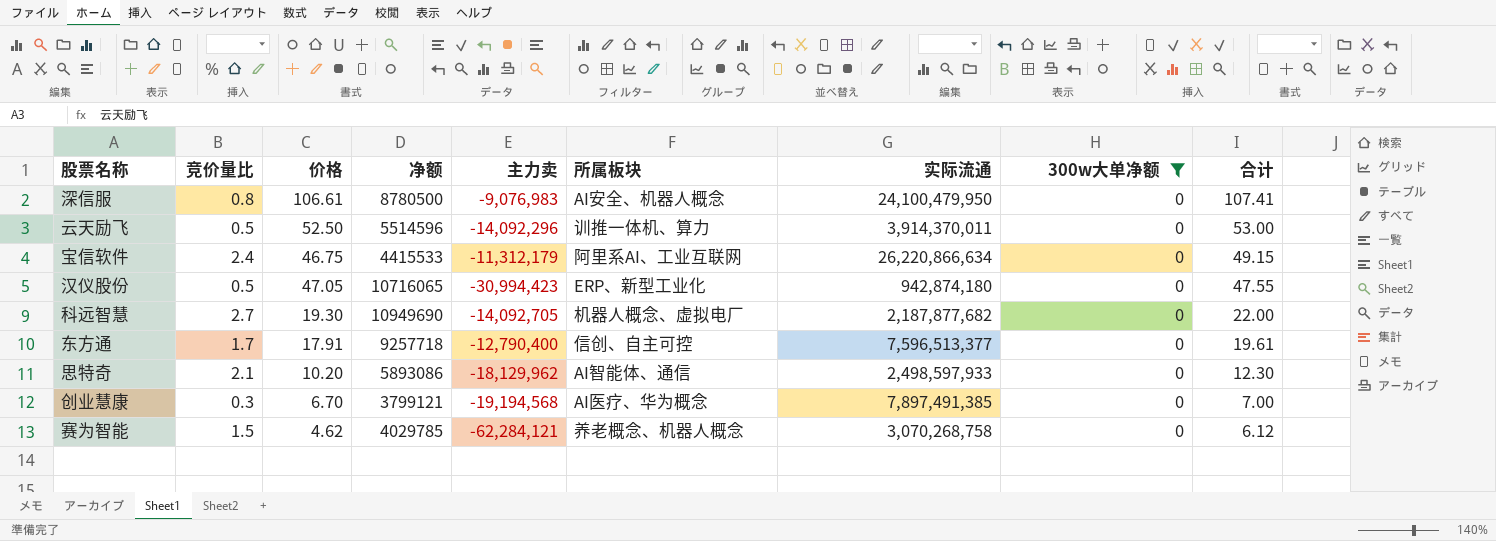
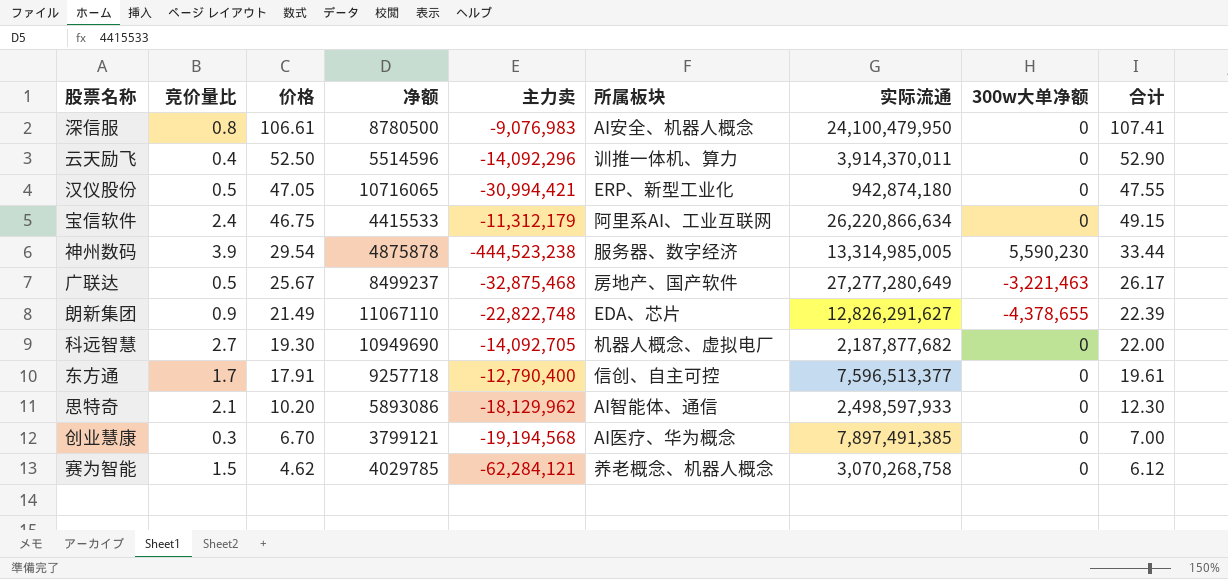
filter: 300w大单净额 = 0 -> none
row order: 合计 descending -> 价格 descending
云天励飞 | 竞价量比: 0.5 -> 0.4
云天励飞 | 合计: 53.00 -> 52.90
汉仪股份 | 主力卖: -30,994,423 -> -30,994,421

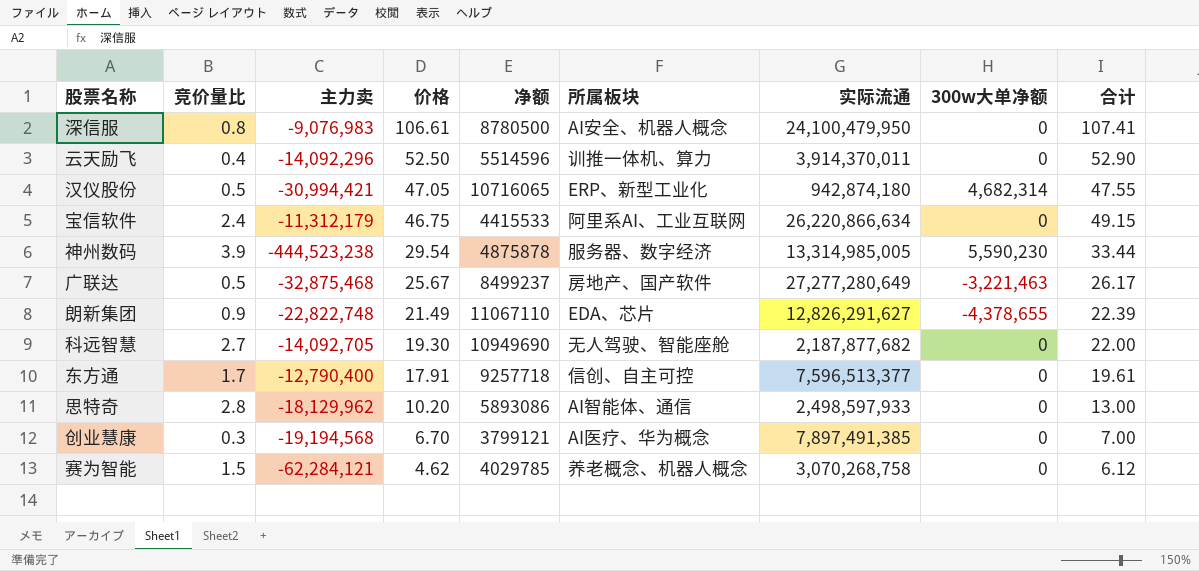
column 主力卖 | position: 5 -> 3
汉仪股份 | 300w大单净额: 0 -> 4,682,314
科远智慧 | 所属板块: 机器人概念、虚拟电厂 -> 无人驾驶、智能座舱
思特奇 | 竞价量比: 2.1 -> 2.8
思特奇 | 合计: 12.30 -> 13.00

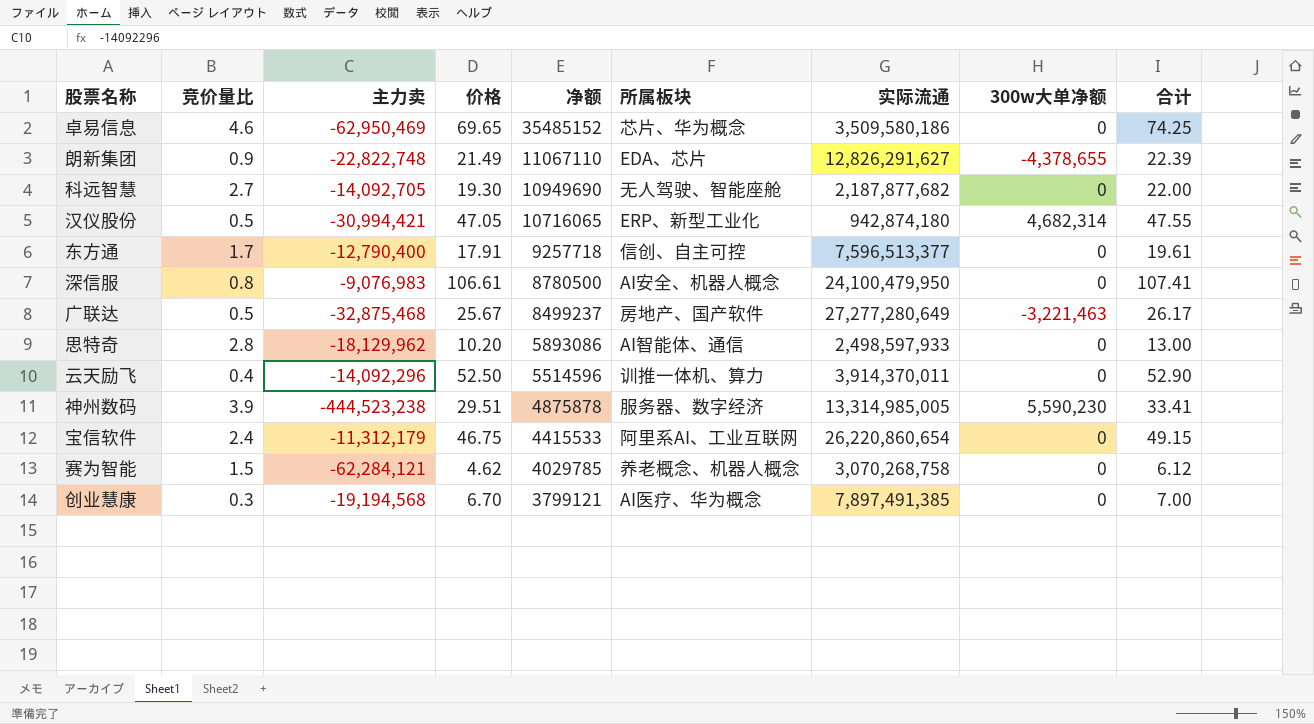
row order: 价格 descending -> 净额 descending
row 卓易信息: none -> 4.6 | -62,950,469 | 69.65 | 35485152 | 芯片、华为概念 | 3,509,580,186 | 0 | 74.25
神州数码 | 价格: 29.54 -> 29.51
神州数码 | 合计: 33.44 -> 33.41
宝信软件 | 实际流通: 26,220,866,634 -> 26,220,860,654

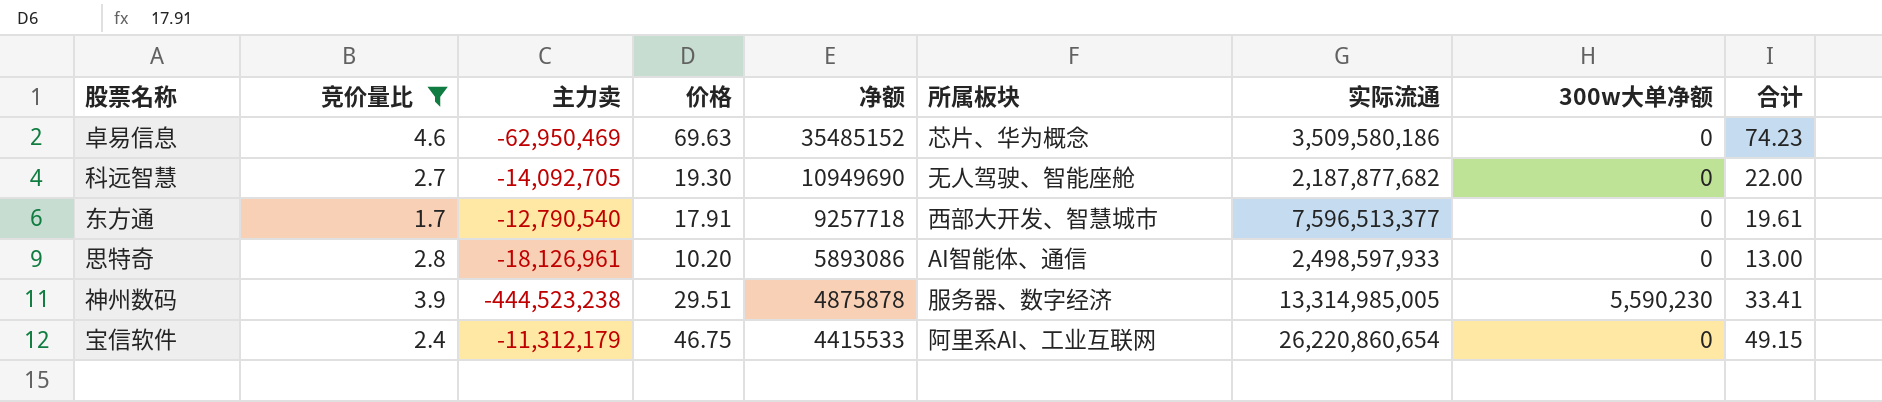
filter: none -> 竞价量比 >= 1.7
卓易信息 | 价格: 69.65 -> 69.63
卓易信息 | 合计: 74.25 -> 74.23
东方通 | 主力卖: -12,790,400 -> -12,790,540
东方通 | 所属板块: 信创、自主可控 -> 西部大开发、智慧城市
思特奇 | 主力卖: -18,129,962 -> -18,126,961

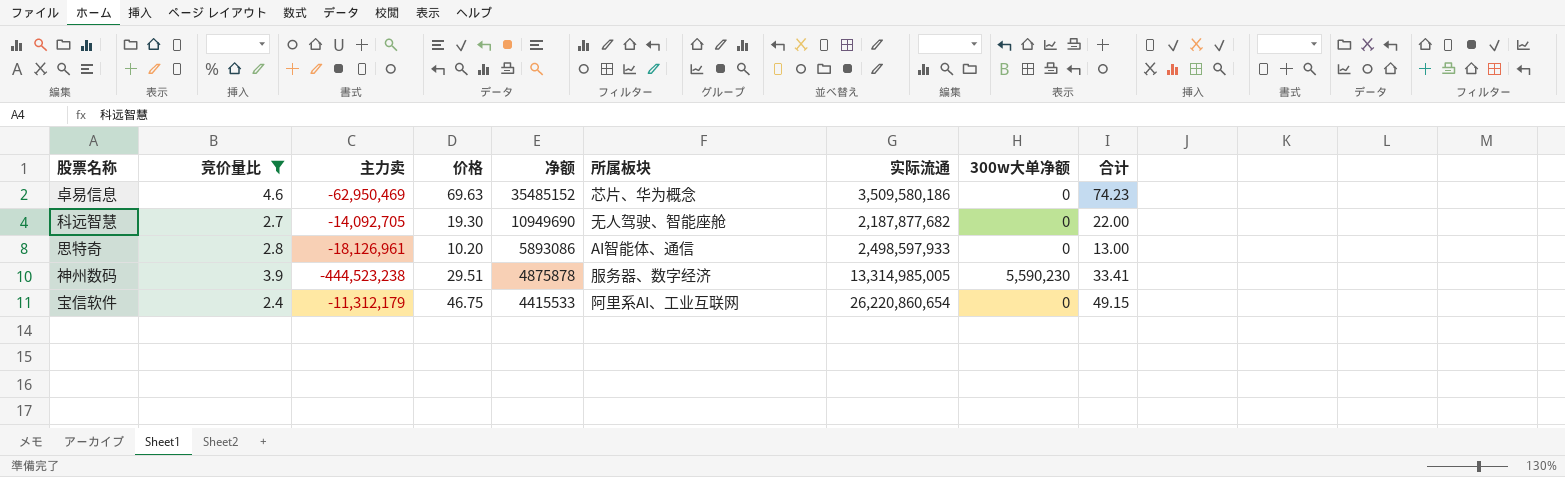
row 东方通: 1.7 | -12,790,540 | 17.91 | 9257718 | 西部大开发、智慧城市 | 7,596,513,377 | 0 | 19.61 -> none

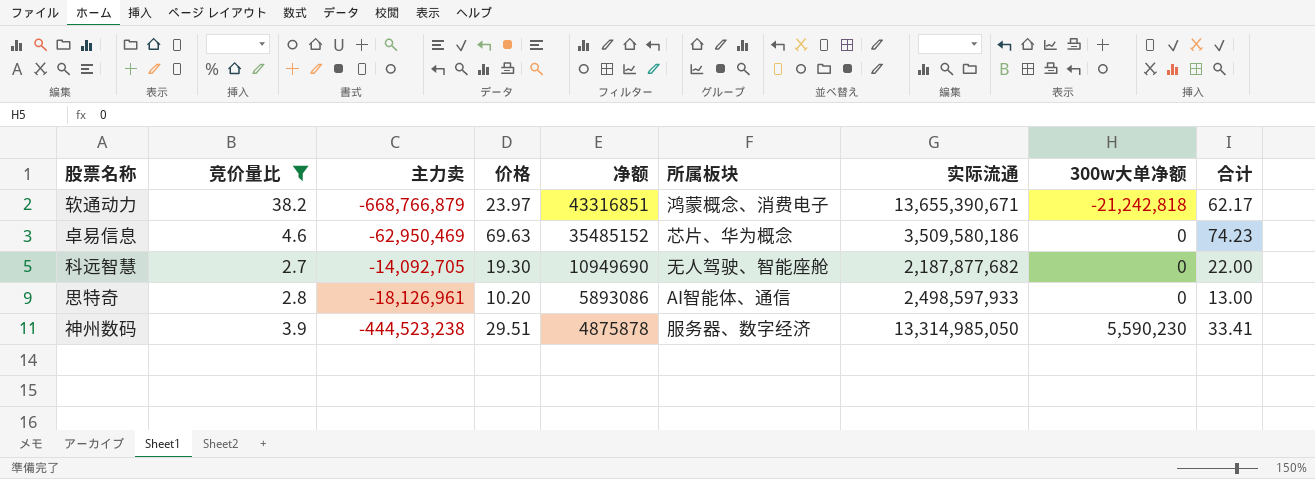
row 宝信软件: 2.4 | -11,312,179 | 46.75 | 4415533 | 阿里系AI、工业互联网 | 26,220,860,654 | 0 | 49.15 -> none
row 软通动力: none -> 38.2 | -668,766,879 | 23.97 | 43316851 | 鸿蒙概念、消费电子 | 13,655,390,671 | -21,242,818 | 62.17
神州数码 | 实际流通: 13,314,985,005 -> 13,314,985,050

